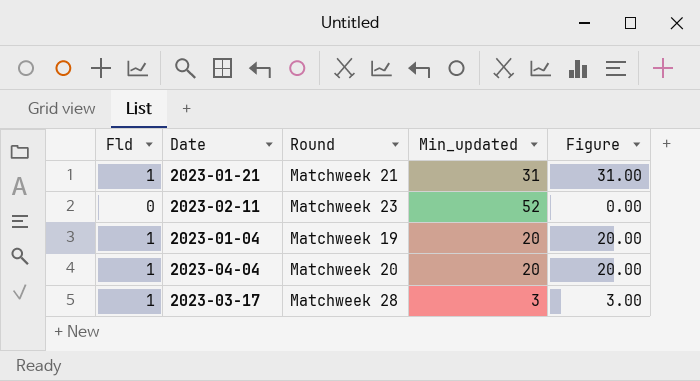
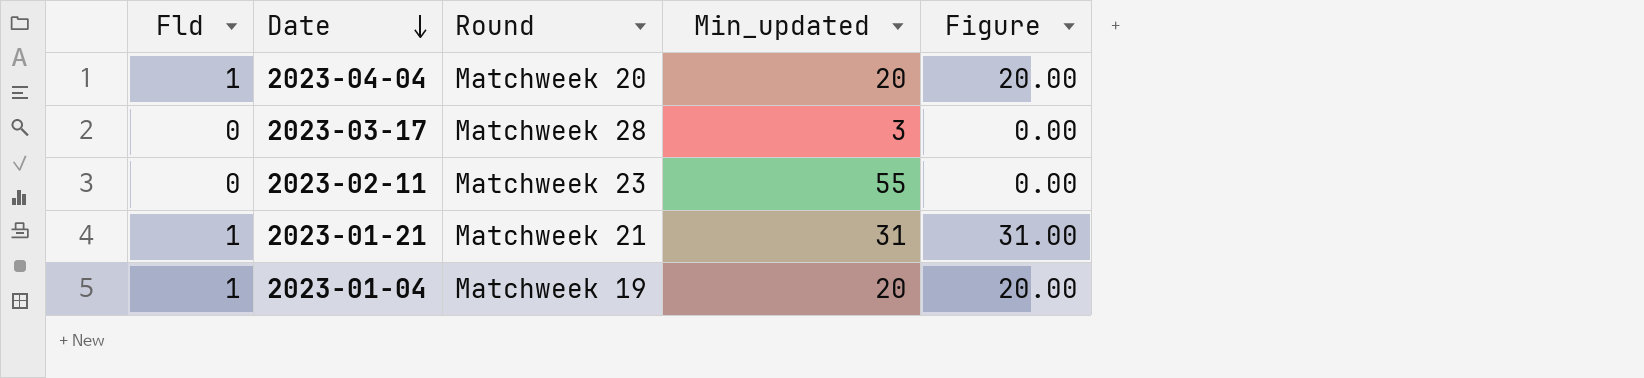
row order: none -> Date descending
2023-03-17 | Fld: 1 -> 0
2023-03-17 | Figure: 3.00 -> 0.00
2023-02-11 | Min_updated: 52 -> 55

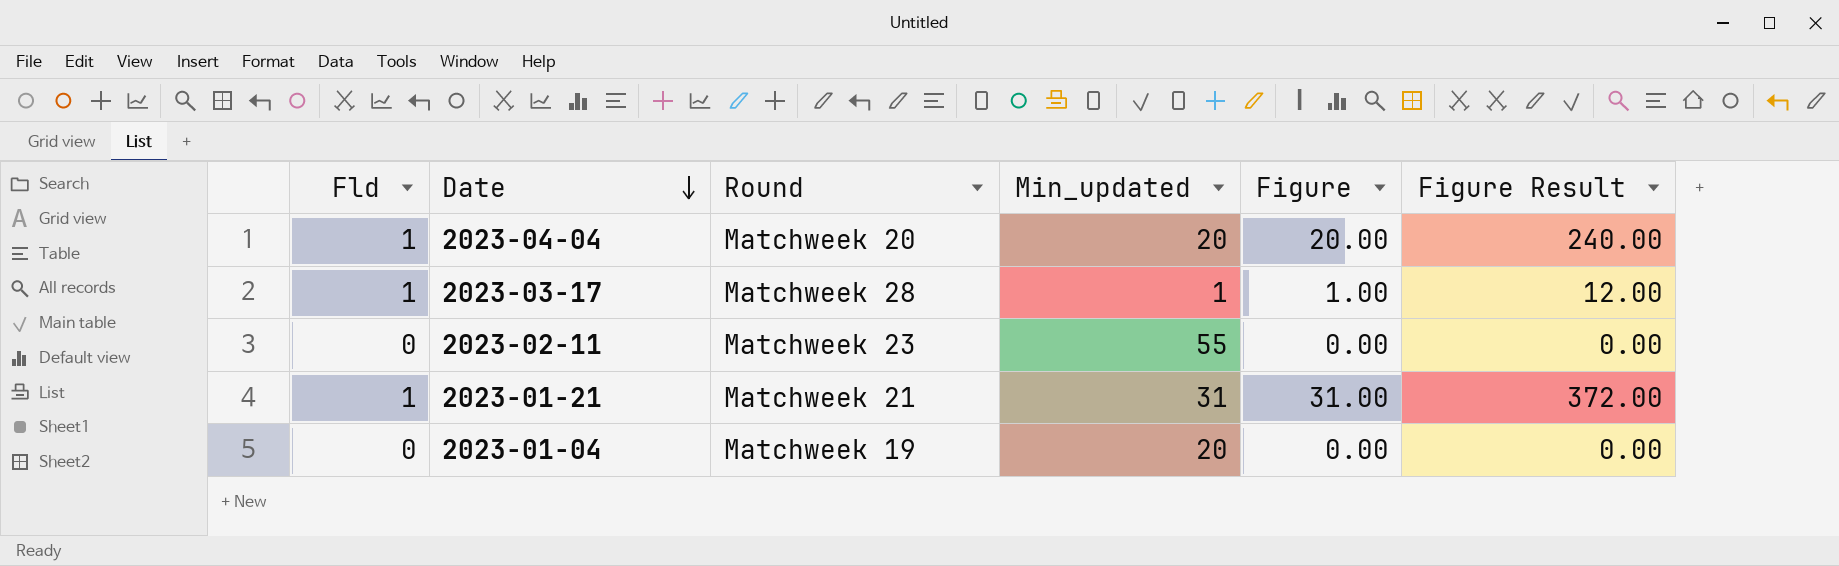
column Figure Result | formula: none -> [Figure] * 12
2023-03-17 | Fld: 0 -> 1
2023-03-17 | Min_updated: 3 -> 1
2023-03-17 | Figure: 0.00 -> 1.00
2023-01-04 | Fld: 1 -> 0
2023-01-04 | Figure: 20.00 -> 0.00

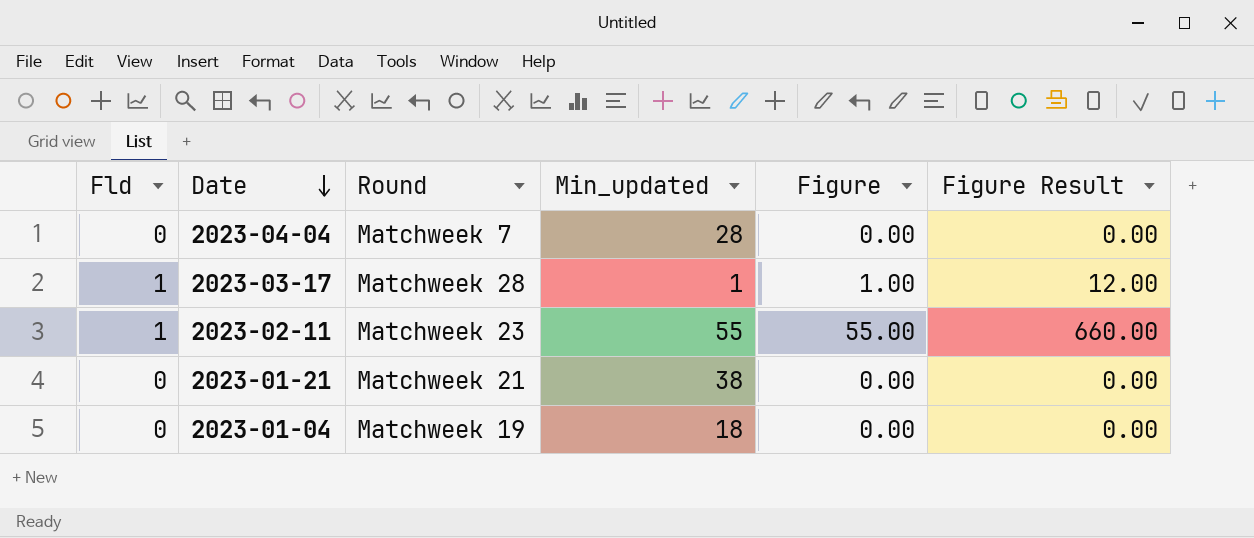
2023-04-04 | Fld: 1 -> 0
2023-04-04 | Round: Matchweek 20 -> Matchweek 7
2023-04-04 | Min_updated: 20 -> 28
2023-04-04 | Figure: 20.00 -> 0.00
2023-04-04 | Figure Result: 240.00 -> 0.00
2023-02-11 | Fld: 0 -> 1
2023-02-11 | Figure: 0.00 -> 55.00
2023-02-11 | Figure Result: 0.00 -> 660.00
2023-01-21 | Fld: 1 -> 0
2023-01-21 | Min_updated: 31 -> 38
2023-01-21 | Figure: 31.00 -> 0.00
2023-01-21 | Figure Result: 372.00 -> 0.00
2023-01-04 | Min_updated: 20 -> 18

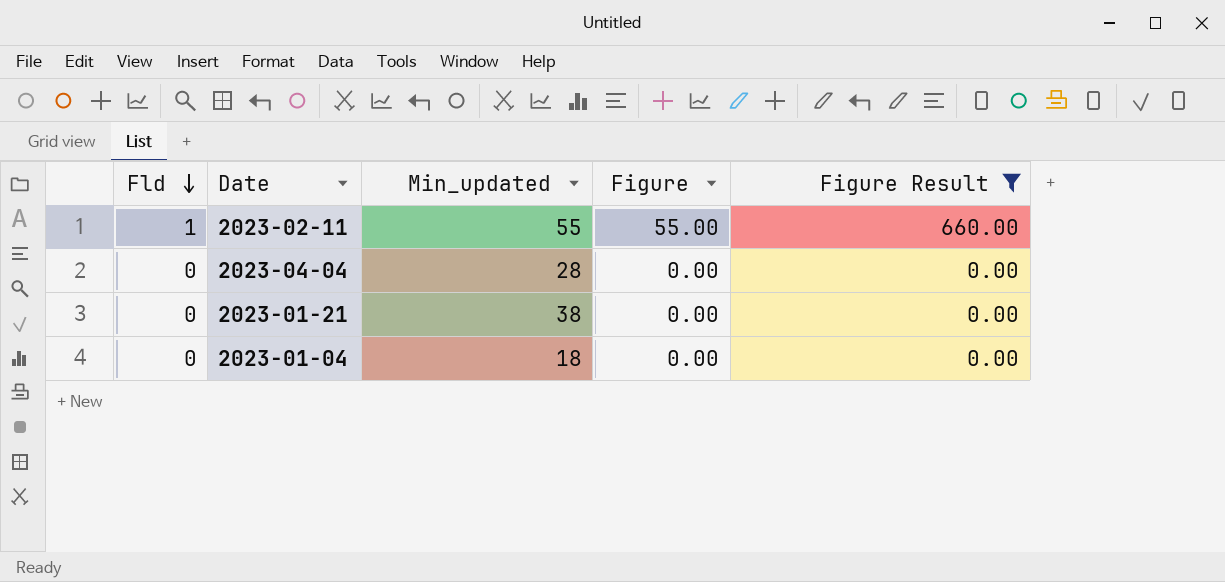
filter: none -> Figure Result != 12.00
row order: Date descending -> Fld descending
column Round | position: 3 -> none

